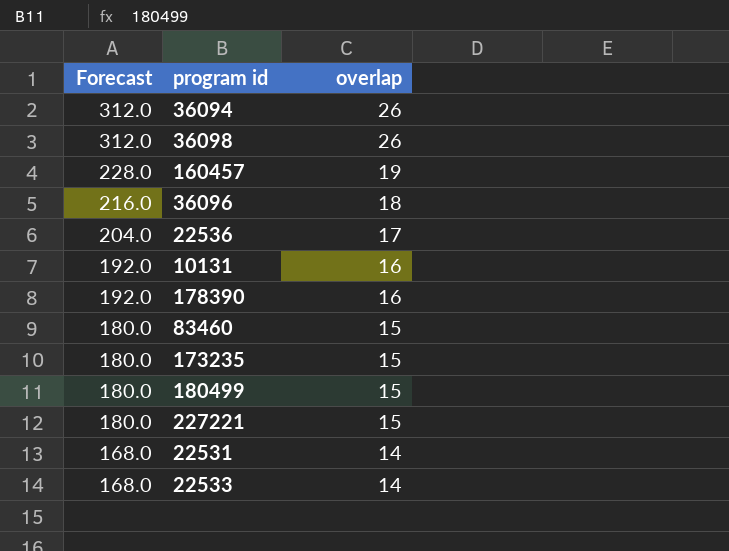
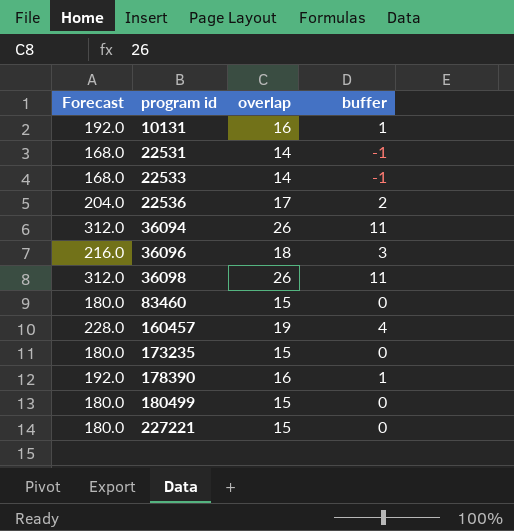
row order: Forecast descending -> program id ascending
column buffer | formula: none -> [overlap] - 15

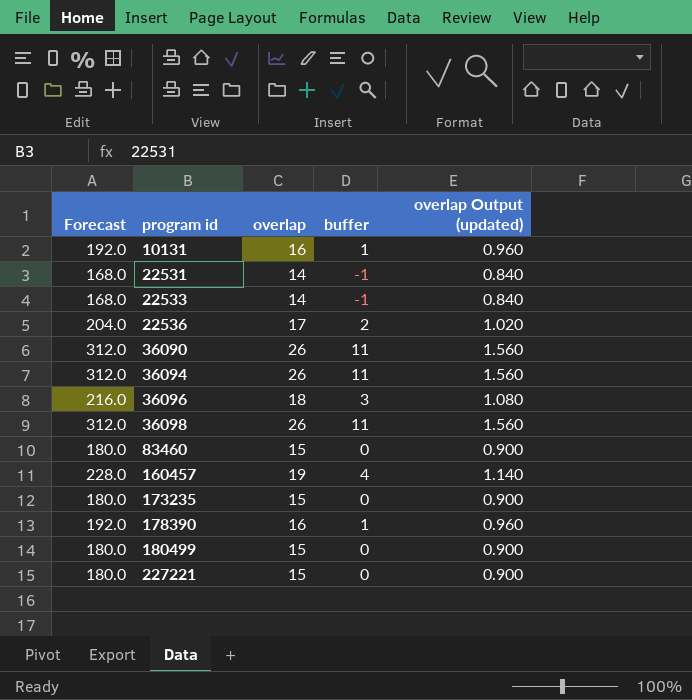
column overlap Output (updated) | formula: none -> [overlap] * 0.06
row 36090: none -> 312.0 | 26 | 11 | 1.560

